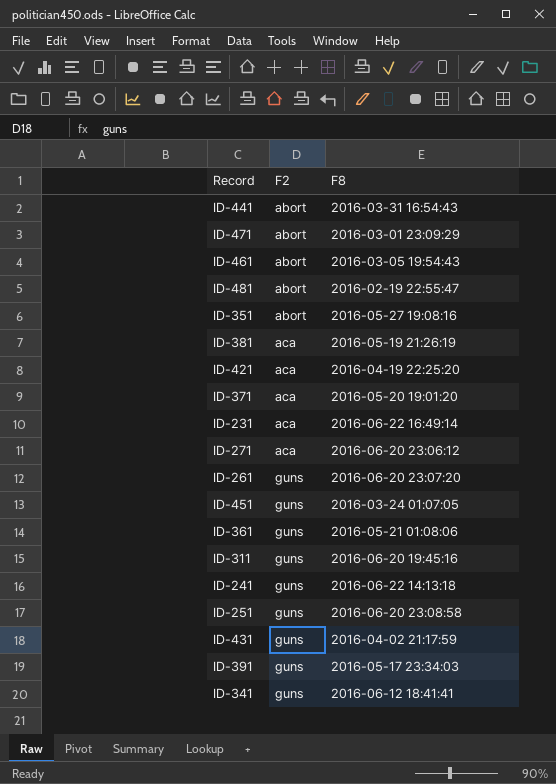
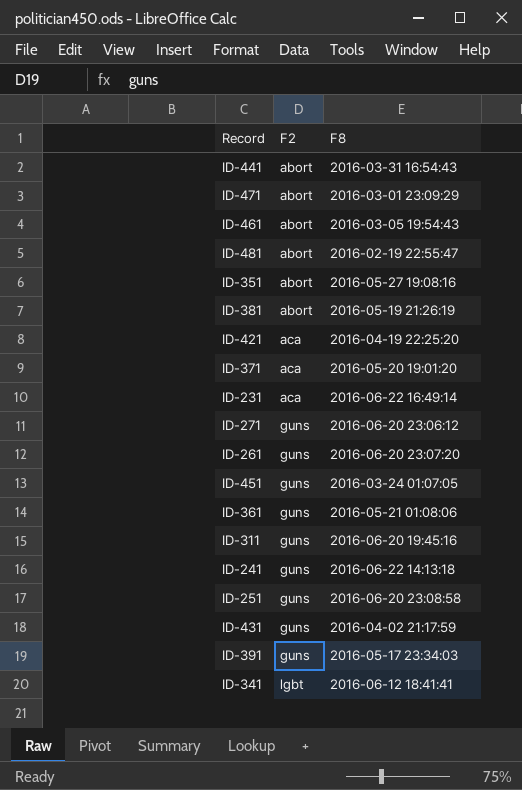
ID-381 | F2: aca -> abort
ID-271 | F2: aca -> guns
ID-341 | F2: guns -> lgbt

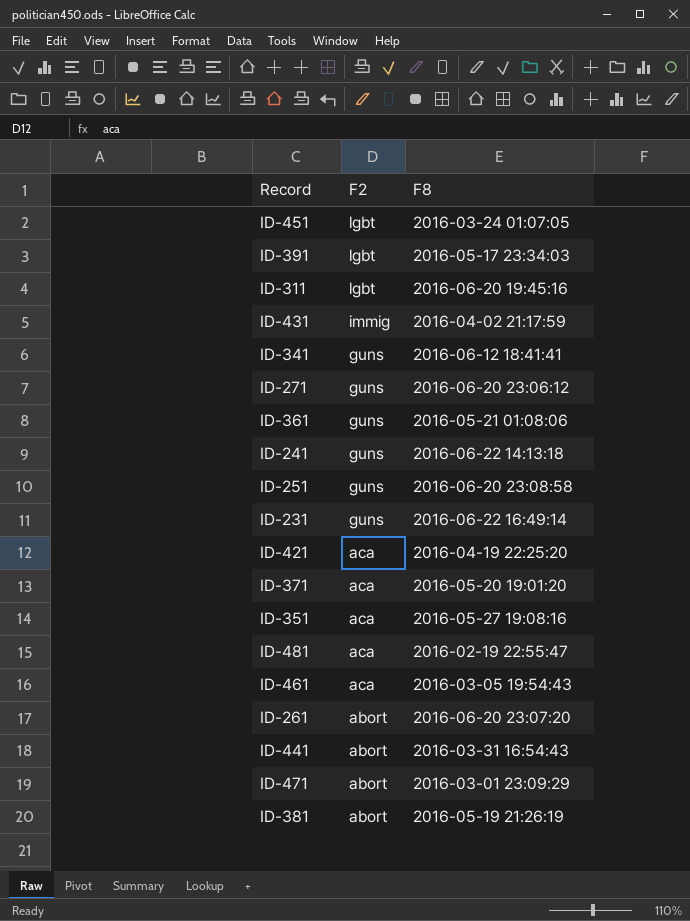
row order: F2 ascending -> F2 descending
ID-451 | F2: guns -> lgbt
ID-391 | F2: guns -> lgbt
ID-311 | F2: guns -> lgbt
ID-431 | F2: guns -> immig
ID-341 | F2: lgbt -> guns
ID-231 | F2: aca -> guns
ID-351 | F2: abort -> aca
ID-481 | F2: abort -> aca
ID-461 | F2: abort -> aca
ID-261 | F2: guns -> abort

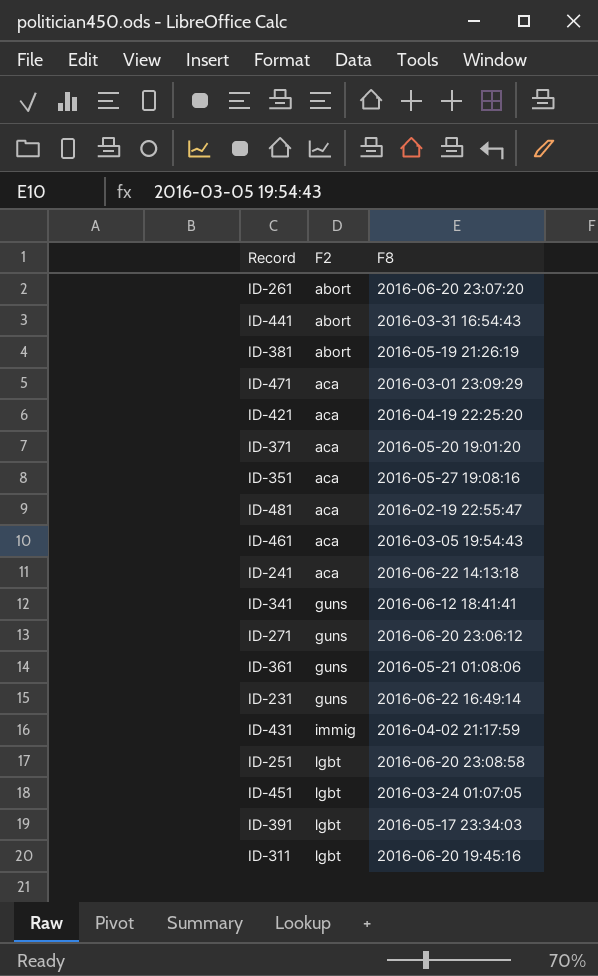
row order: F2 descending -> F2 ascending
ID-471 | F2: abort -> aca
ID-241 | F2: guns -> aca
ID-251 | F2: guns -> lgbt

